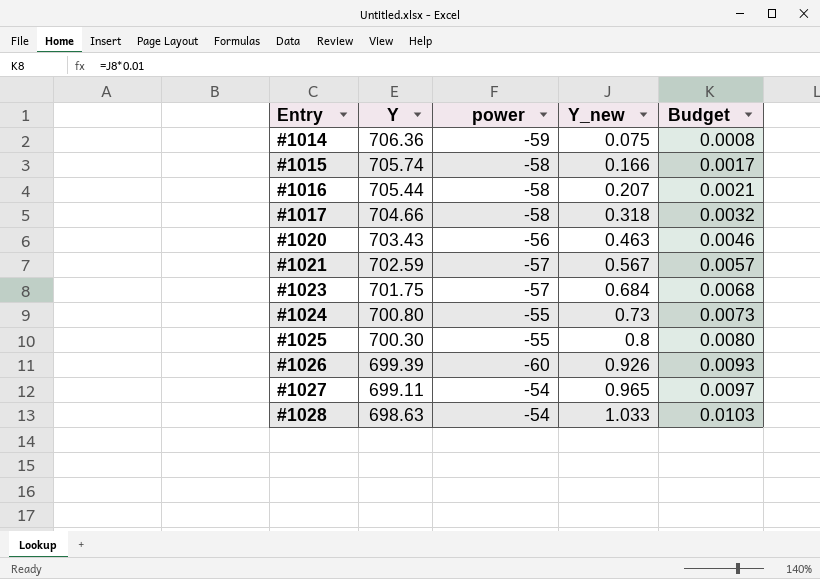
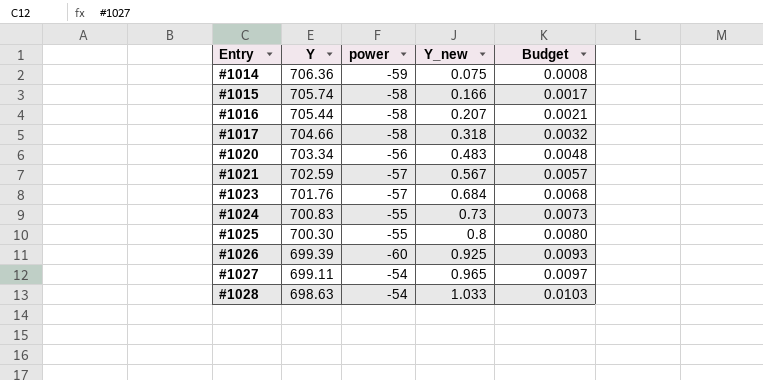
#1020 | Y: 703.43 -> 703.34
#1020 | Y_new: 0.463 -> 0.483
#1020 | Budget: 0.0046 -> 0.0048
#1023 | Y: 701.75 -> 701.76
#1024 | Y: 700.80 -> 700.83
#1026 | Y_new: 0.926 -> 0.925

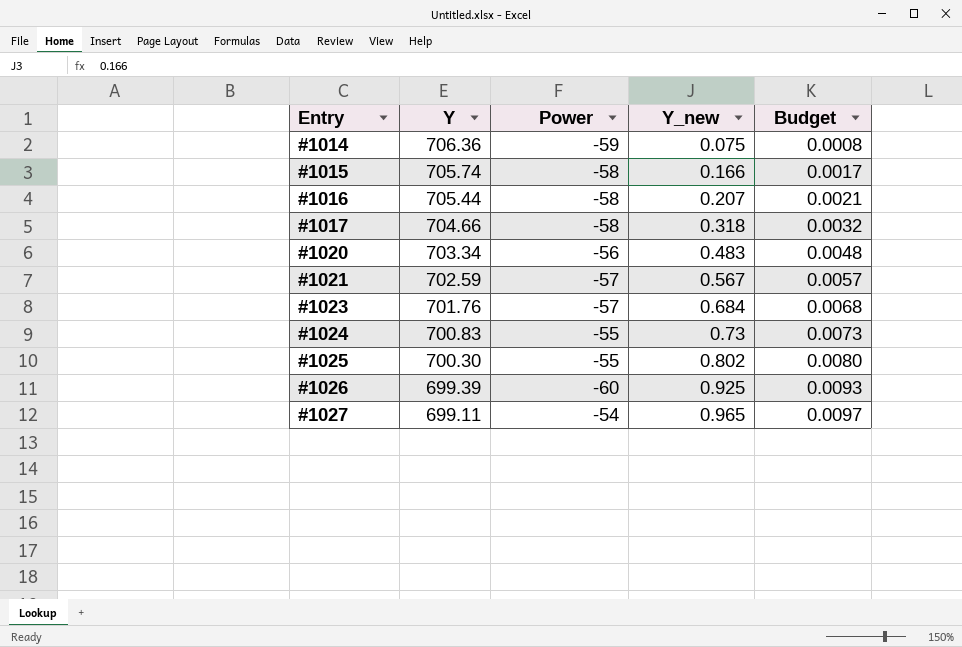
column name: power -> Power
row #1028: 698.63 | -54 | 1.033 | 0.0103 -> none
#1025 | Y_new: 0.8 -> 0.802

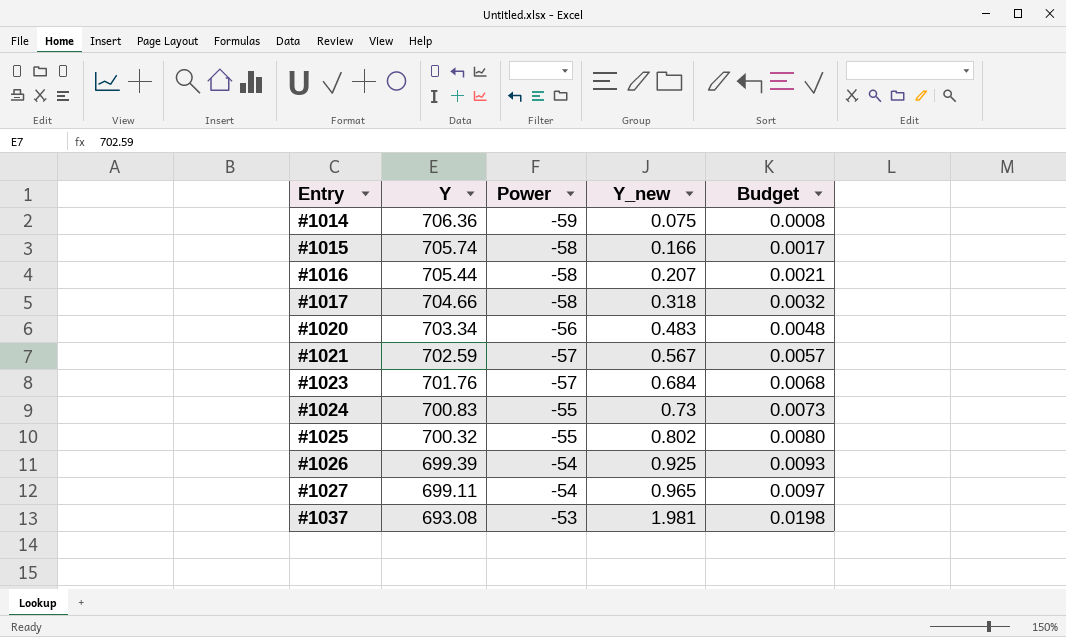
#1025 | Y: 700.30 -> 700.32
#1026 | Power: -60 -> -54
row #1037: none -> 693.08 | -53 | 1.981 | 0.0198

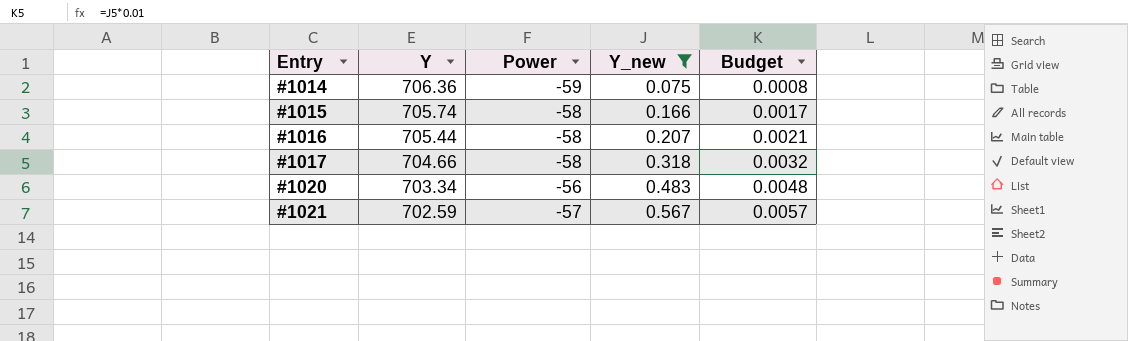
filter: none -> Y_new <= 0.567

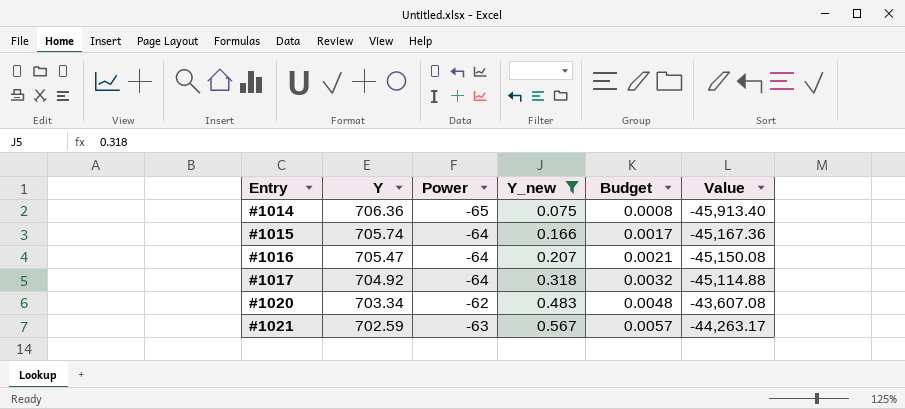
column Value | formula: none -> [Y] * [Power]
#1014 | Power: -59 -> -65
#1015 | Power: -58 -> -64
#1016 | Y: 705.44 -> 705.47
#1016 | Power: -58 -> -64
#1017 | Y: 704.66 -> 704.92
#1017 | Power: -58 -> -64
#1020 | Power: -56 -> -62
#1021 | Power: -57 -> -63

